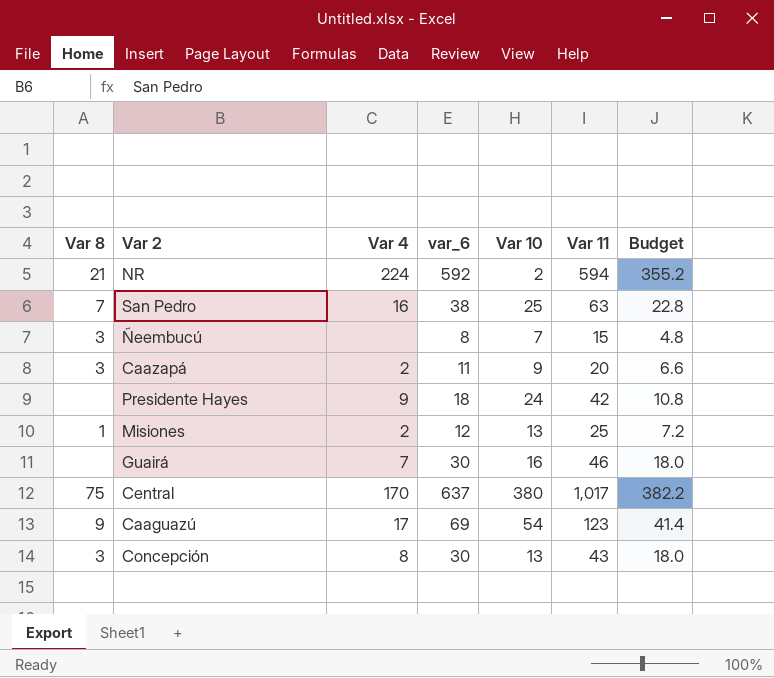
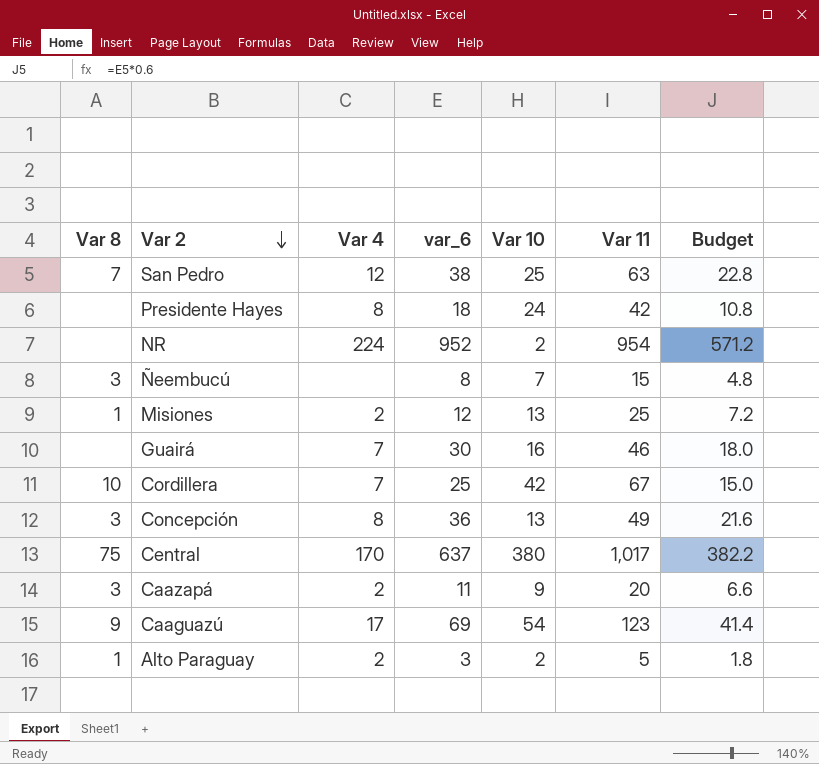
row order: none -> Var 2 descending
San Pedro | Var 4: 16 -> 12
Presidente Hayes | Var 4: 9 -> 8
NR | Var 8: 21 -> none
NR | var_6: 592 -> 952
NR | Var 11: 594 -> 954
NR | Budget: 355.2 -> 571.2
row Cordillera: none -> 10 | 7 | 25 | 42 | 67 | 15.0
Concepción | var_6: 30 -> 36
Concepción | Var 11: 43 -> 49
Concepción | Budget: 18.0 -> 21.6
row Alto Paraguay: none -> 1 | 2 | 3 | 2 | 5 | 1.8

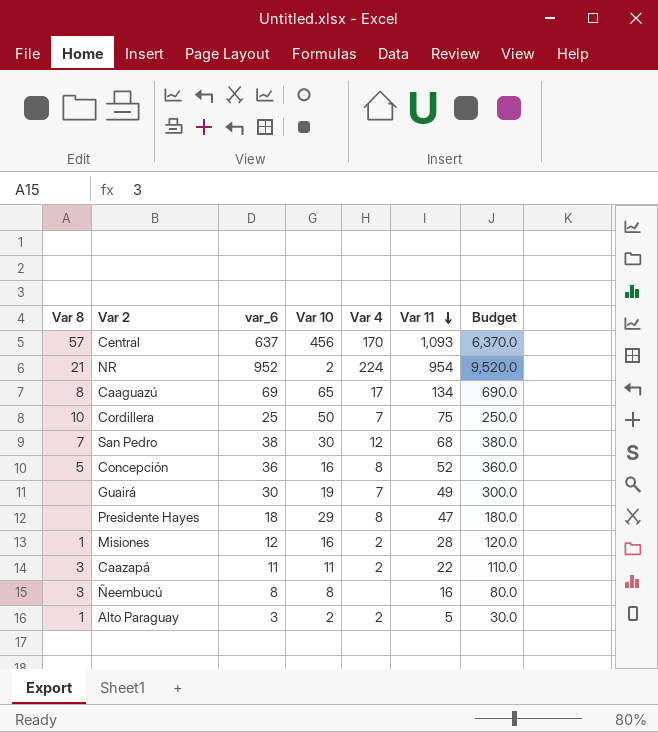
row order: Var 2 descending -> Var 11 descending
column Var 4 | position: 3 -> 5
column Budget | formula: [var_6] * 0.6 -> [var_6] * 10
Central | Var 8: 75 -> 57
Central | Var 10: 380 -> 456
Central | Var 11: 1,017 -> 1,093
NR | Var 8: none -> 21
Caaguazú | Var 8: 9 -> 8
Caaguazú | Var 10: 54 -> 65
Caaguazú | Var 11: 123 -> 134
Cordillera | Var 10: 42 -> 50
Cordillera | Var 11: 67 -> 75
San Pedro | Var 10: 25 -> 30
San Pedro | Var 11: 63 -> 68
Concepción | Var 8: 3 -> 5
Concepción | Var 10: 13 -> 16
Concepción | Var 11: 49 -> 52
Guairá | Var 10: 16 -> 19
Guairá | Var 11: 46 -> 49
Presidente Hayes | Var 10: 24 -> 29
Presidente Hayes | Var 11: 42 -> 47
Misiones | Var 10: 13 -> 16
Misiones | Var 11: 25 -> 28
Caazapá | Var 10: 9 -> 11
Caazapá | Var 11: 20 -> 22
Ñeembucú | Var 10: 7 -> 8
Ñeembucú | Var 11: 15 -> 16

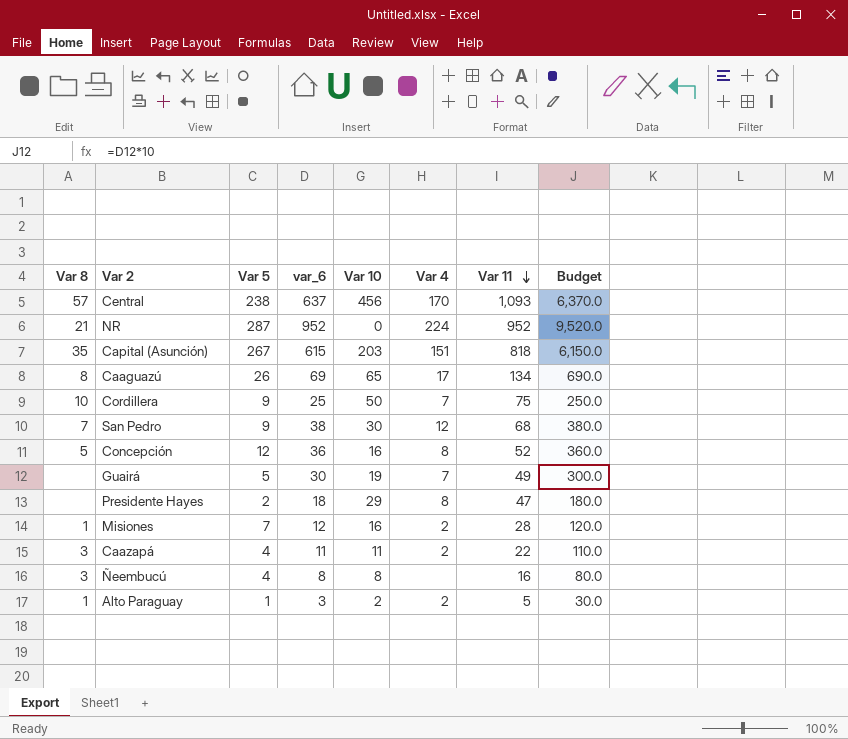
column Var 5 | position: none -> 3
NR | Var 10: 2 -> 0
NR | Var 11: 954 -> 952
row Capital (Asunción): none -> 35 | 267 | 615 | 203 | 151 | 818 | 6,150.0

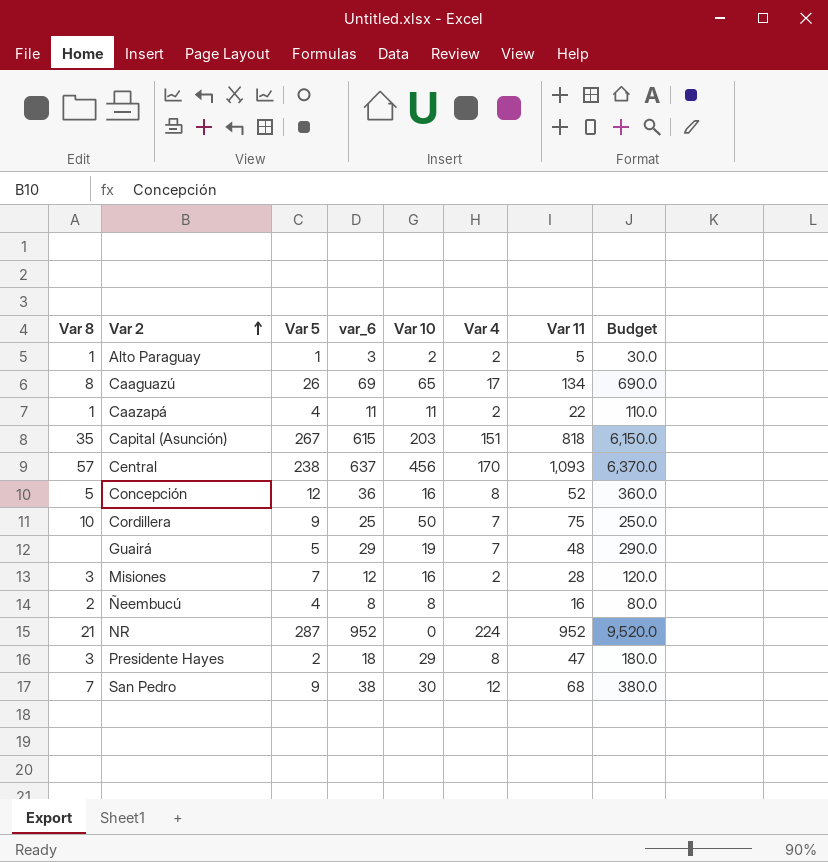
row order: Var 11 descending -> Var 2 ascending
Caazapá | Var 8: 3 -> 1
Guairá | var_6: 30 -> 29
Guairá | Var 11: 49 -> 48
Guairá | Budget: 300.0 -> 290.0
Misiones | Var 8: 1 -> 3
Ñeembucú | Var 8: 3 -> 2
Presidente Hayes | Var 8: none -> 3

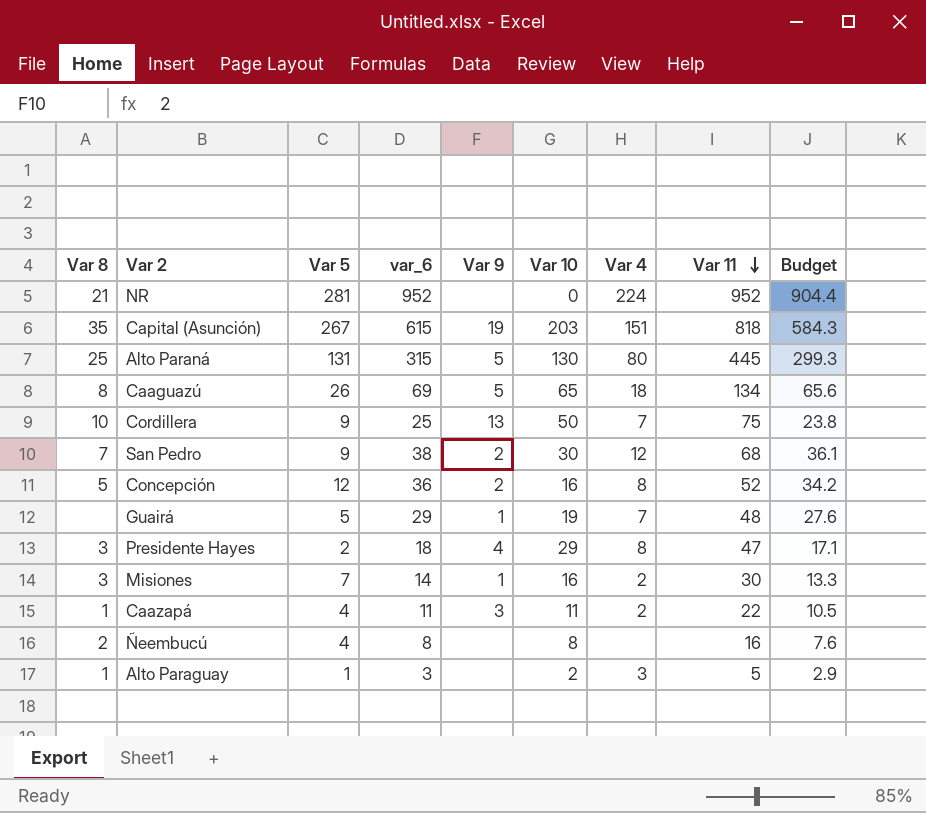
row order: Var 2 ascending -> Var 11 descending
column Var 9 | position: none -> 5
column Budget | formula: [var_6] * 10 -> [var_6] * 0.95
row Central: 57 | 238 | 637 | 456 | 170 | 1,093 | 6,370.0 -> none
NR | Var 5: 287 -> 281
row Alto Paraná: none -> 25 | 131 | 315 | 5 | 130 | 80 | 445 | 299.3
Caaguazú | Var 4: 17 -> 18
Misiones | var_6: 12 -> 14
Misiones | Var 11: 28 -> 30
Alto Paraguay | Var 4: 2 -> 3

